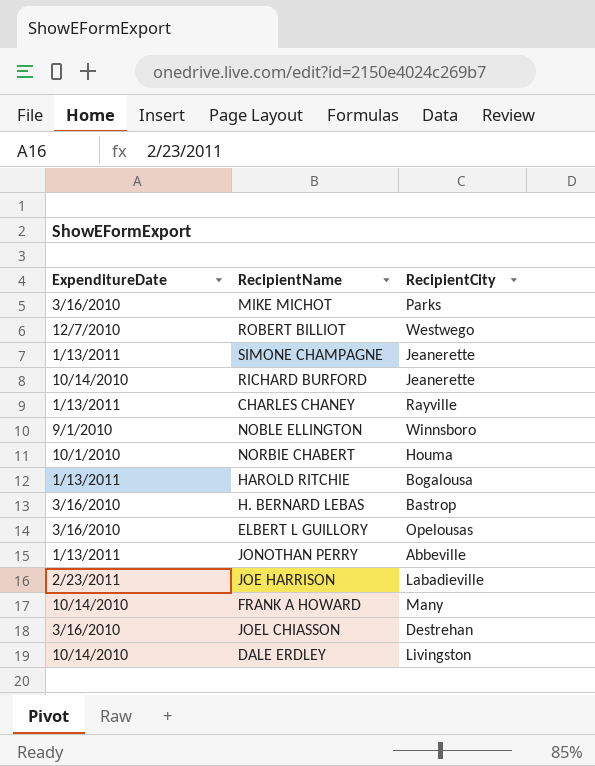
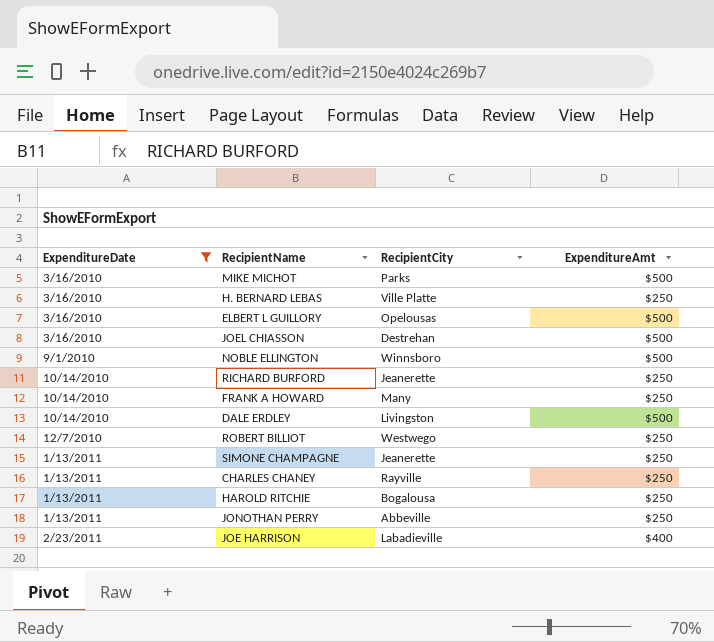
filter: none -> ExpenditureDate != 10/1/2010
row order: none -> ExpenditureDate ascending
column ExpenditureAmt | position: none -> 4
H. BERNARD LEBAS | RecipientCity: Bastrop -> Ville Platte

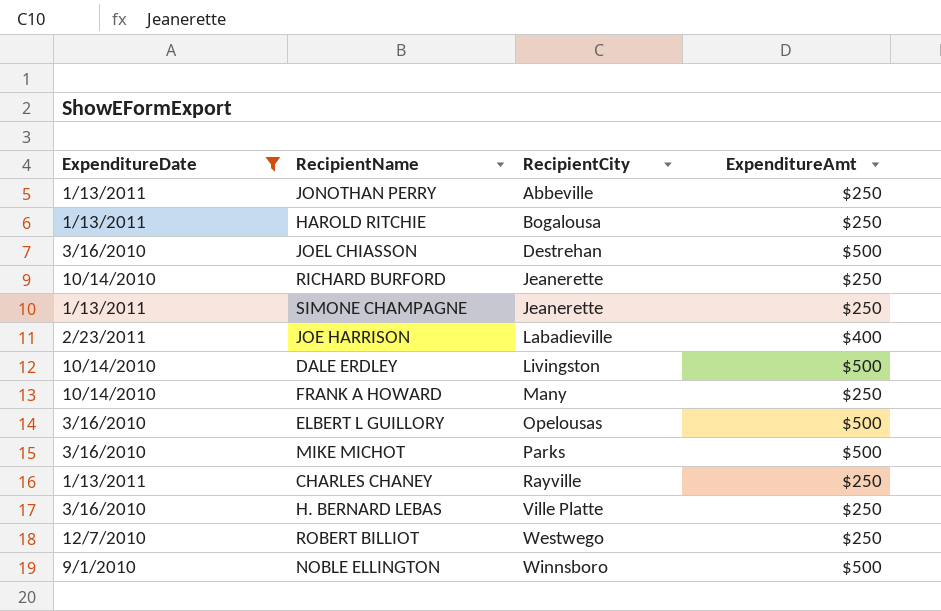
row order: ExpenditureDate ascending -> RecipientCity ascending

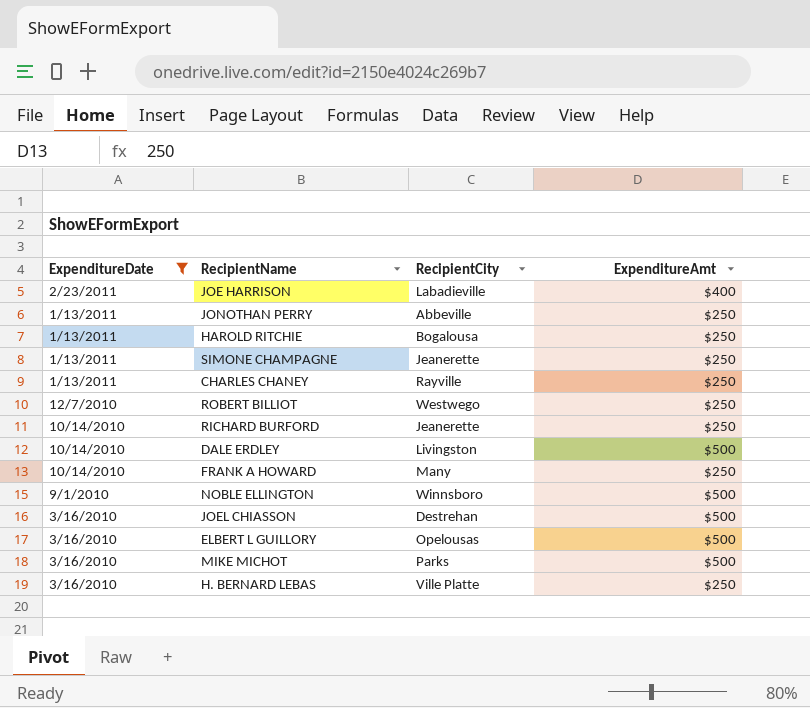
row order: RecipientCity ascending -> ExpenditureDate descending

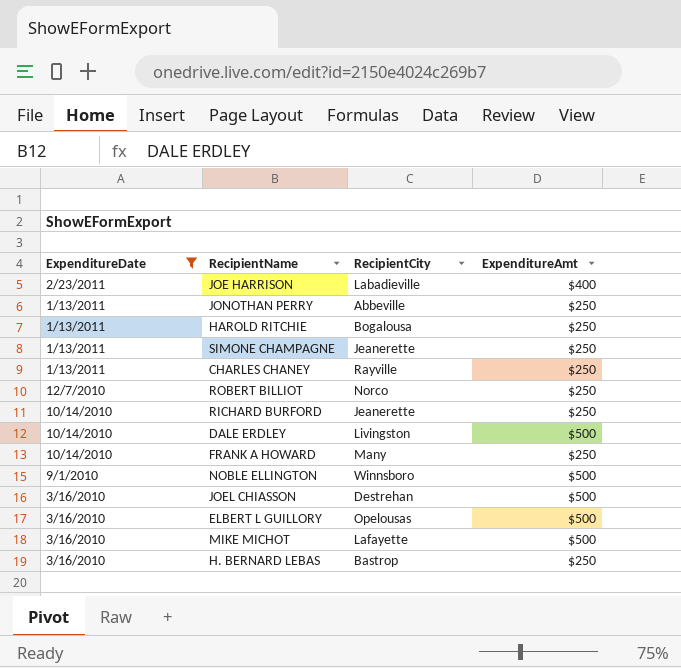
ROBERT BILLIOT | RecipientCity: Westwego -> Norco
MIKE MICHOT | RecipientCity: Parks -> Lafayette
H. BERNARD LEBAS | RecipientCity: Ville Platte -> Bastrop

